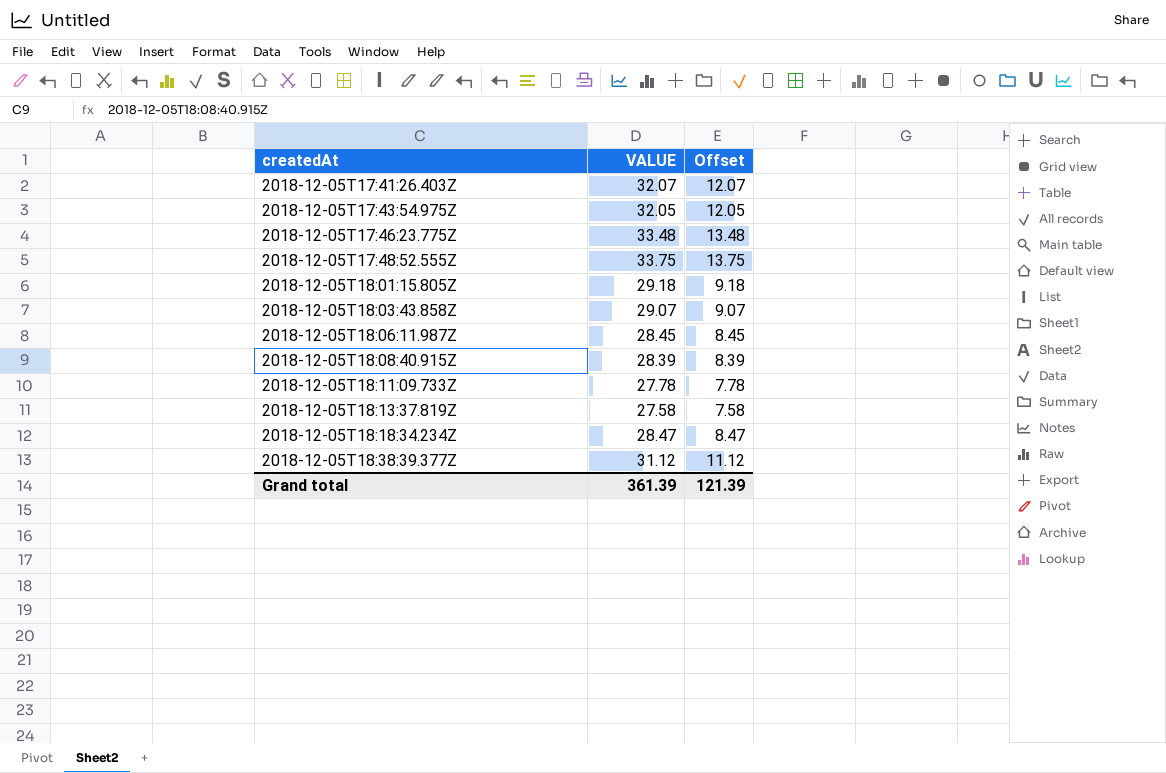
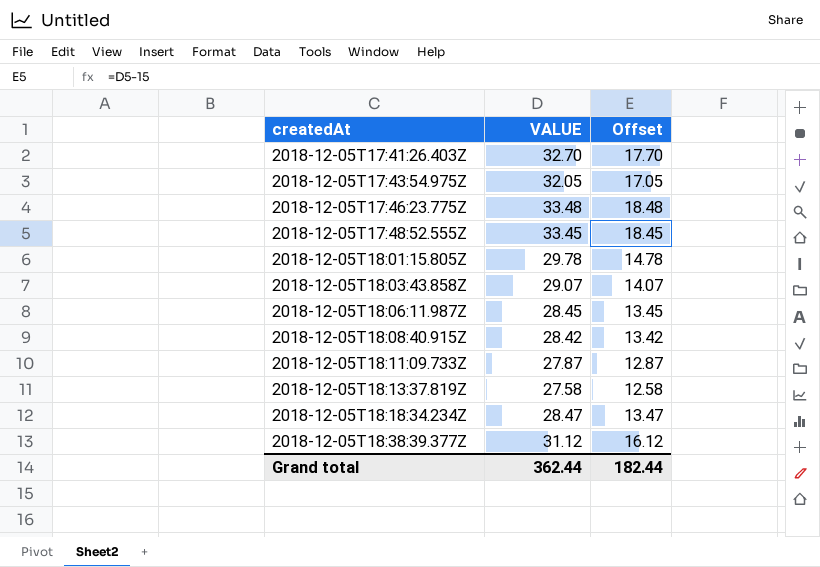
column Offset | formula: [VALUE] - 20 -> [VALUE] - 15
2018-12-05T17:41:26.403Z | VALUE: 32.07 -> 32.70
2018-12-05T17:48:52.555Z | VALUE: 33.75 -> 33.45
2018-12-05T18:01:15.805Z | VALUE: 29.18 -> 29.78
2018-12-05T18:08:40.915Z | VALUE: 28.39 -> 28.42
2018-12-05T18:11:09.733Z | VALUE: 27.78 -> 27.87
Grand total | VALUE: 361.39 -> 362.44
Grand total | Offset: 121.39 -> 182.44

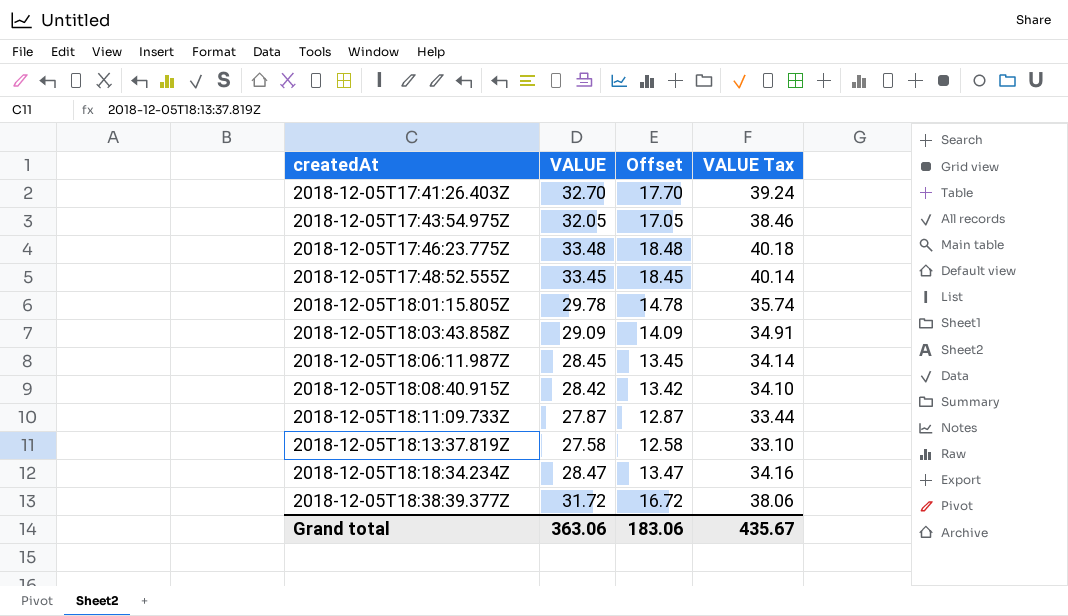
column VALUE Tax | formula: none -> [VALUE] * 1.2
2018-12-05T18:03:43.858Z | VALUE: 29.07 -> 29.09
2018-12-05T18:03:43.858Z | Offset: 14.07 -> 14.09
2018-12-05T18:38:39.377Z | VALUE: 31.12 -> 31.72
2018-12-05T18:38:39.377Z | Offset: 16.12 -> 16.72
Grand total | VALUE: 362.44 -> 363.06
Grand total | Offset: 182.44 -> 183.06

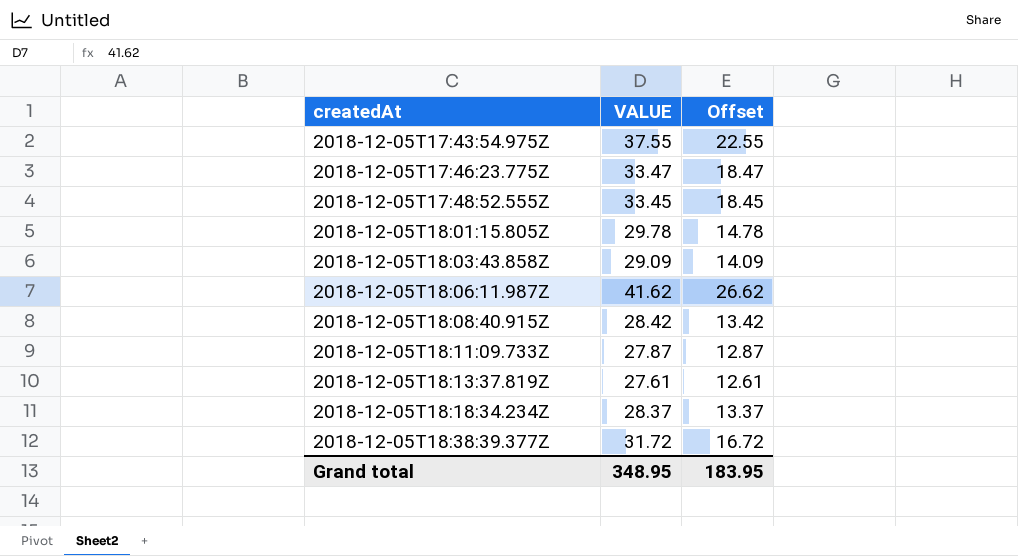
column VALUE Tax | formula: [VALUE] * 1.2 -> none
row 2018-12-05T17:41:26.403Z: 32.70 | 17.70 | 39.24 -> none
2018-12-05T17:43:54.975Z | VALUE: 32.05 -> 37.55
2018-12-05T17:43:54.975Z | Offset: 17.05 -> 22.55
2018-12-05T17:46:23.775Z | VALUE: 33.48 -> 33.47
2018-12-05T17:46:23.775Z | Offset: 18.48 -> 18.47
2018-12-05T18:06:11.987Z | VALUE: 28.45 -> 41.62
2018-12-05T18:06:11.987Z | Offset: 13.45 -> 26.62
2018-12-05T18:13:37.819Z | VALUE: 27.58 -> 27.61
2018-12-05T18:13:37.819Z | Offset: 12.58 -> 12.61
2018-12-05T18:18:34.234Z | VALUE: 28.47 -> 28.37
2018-12-05T18:18:34.234Z | Offset: 13.47 -> 13.37
Grand total | VALUE: 363.06 -> 348.95
Grand total | Offset: 183.06 -> 183.95

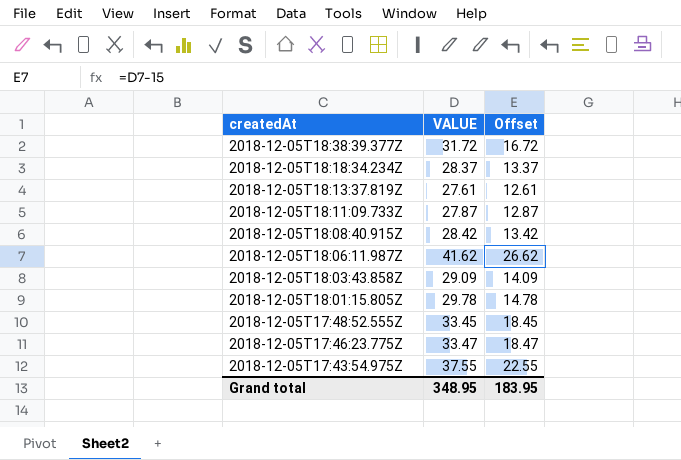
row order: createdAt ascending -> createdAt descending

